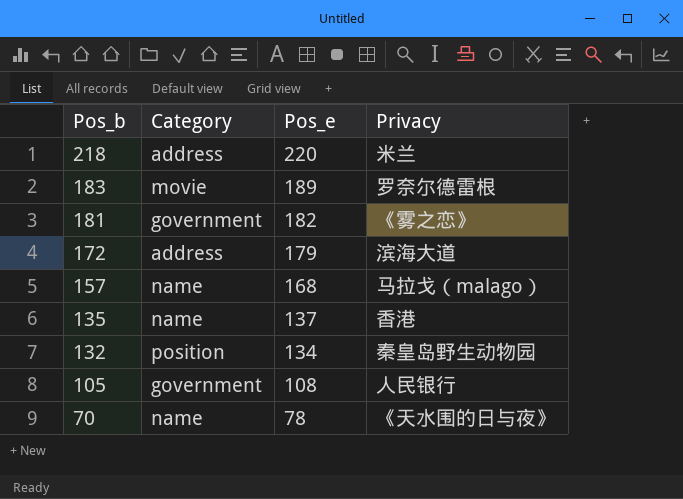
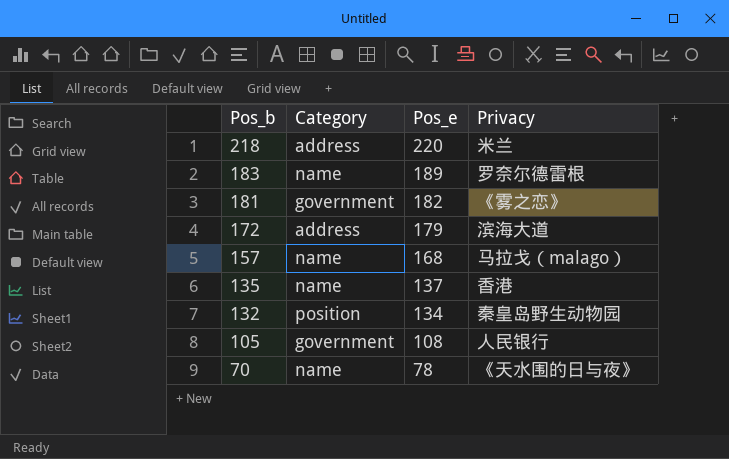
183 | Category: movie -> name

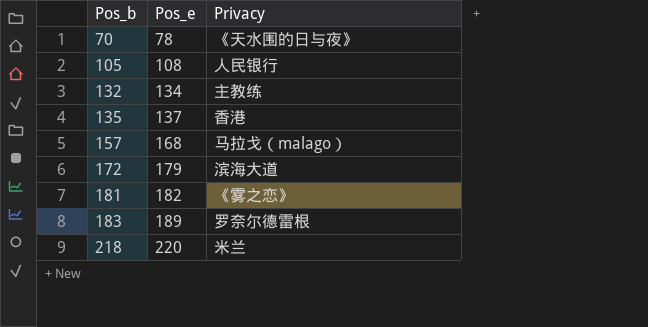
row order: Pos_b descending -> Pos_b ascending
column Category | position: 2 -> none
132 | Privacy: 秦皇岛野生动物园 -> 主教练

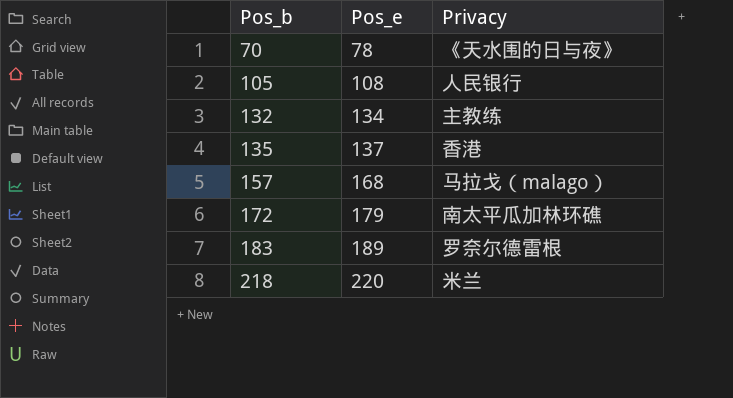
row 181: 182 | 《雾之恋》 -> none
172 | Privacy: 滨海大道 -> 南太平瓜加林环礁

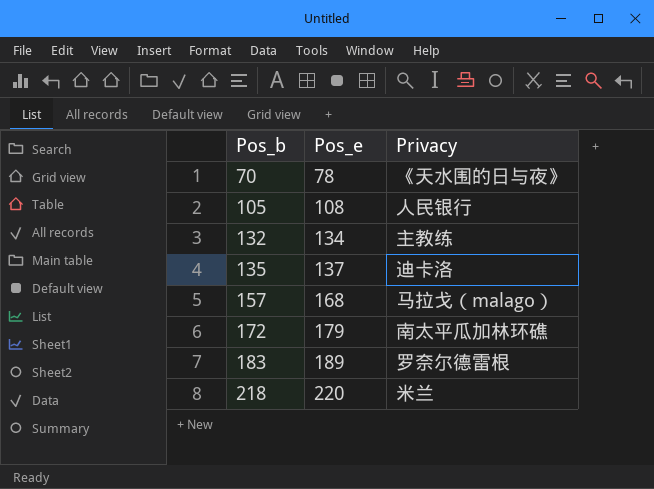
135 | Privacy: 香港 -> 迪卡洛

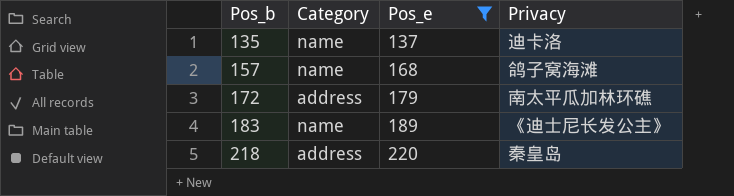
filter: none -> Pos_e >= 137
column Category | position: none -> 2
157 | Privacy: 马拉戈（malago） -> 鸽子窝海滩
183 | Privacy: 罗奈尔德雷根 -> 《迪士尼长发公主》
218 | Privacy: 米兰 -> 秦皇岛

